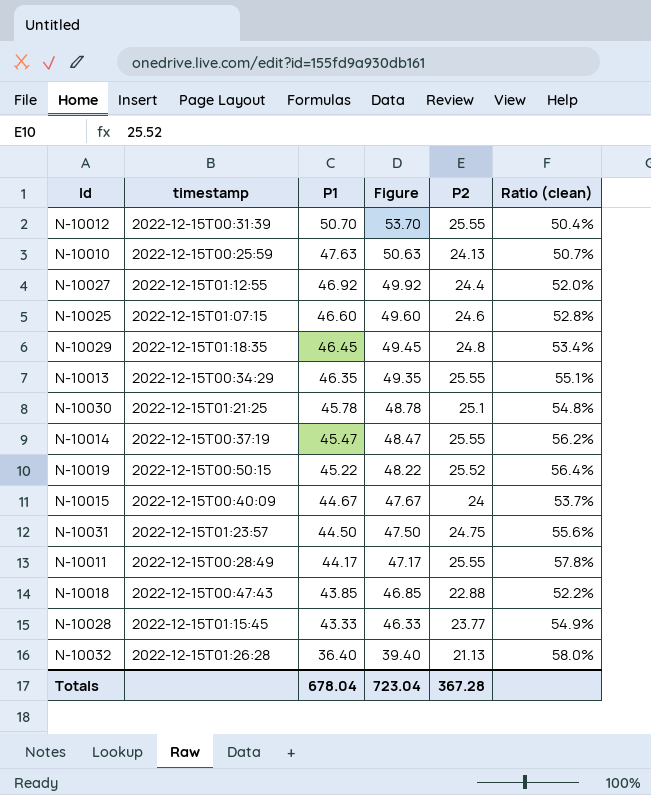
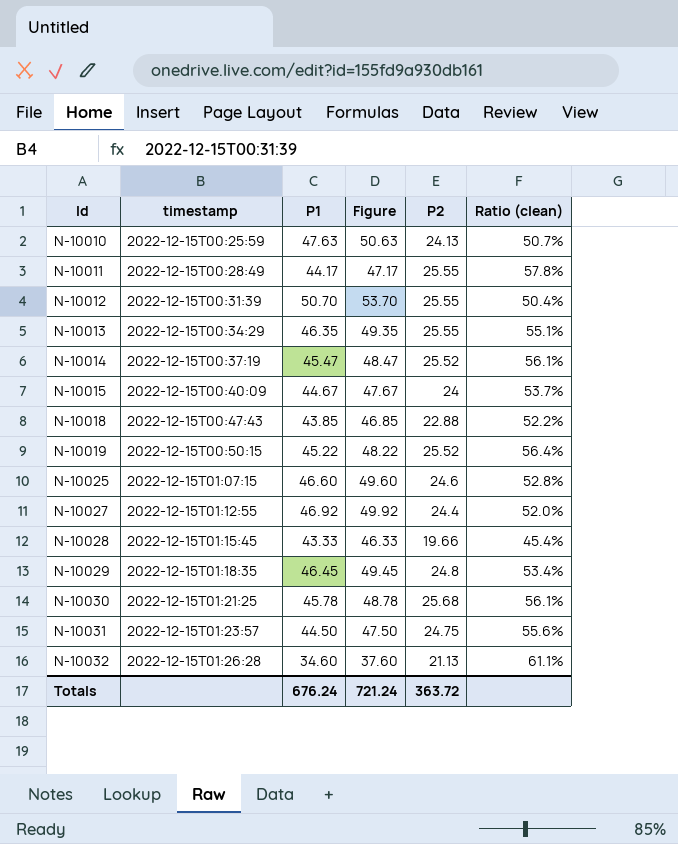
row order: P1 descending -> Id ascending
N-10014 | P2: 25.55 -> 25.52
N-10014 | Ratio (clean): 56.2% -> 56.1%
N-10028 | P2: 23.77 -> 19.66
N-10028 | Ratio (clean): 54.9% -> 45.4%
N-10030 | P2: 25.1 -> 25.68
N-10030 | Ratio (clean): 54.8% -> 56.1%
N-10032 | P1: 36.40 -> 34.60
N-10032 | Figure: 39.40 -> 37.60
N-10032 | Ratio (clean): 58.0% -> 61.1%
Totals | P1: 678.04 -> 676.24
Totals | Figure: 723.04 -> 721.24
Totals | P2: 367.28 -> 363.72

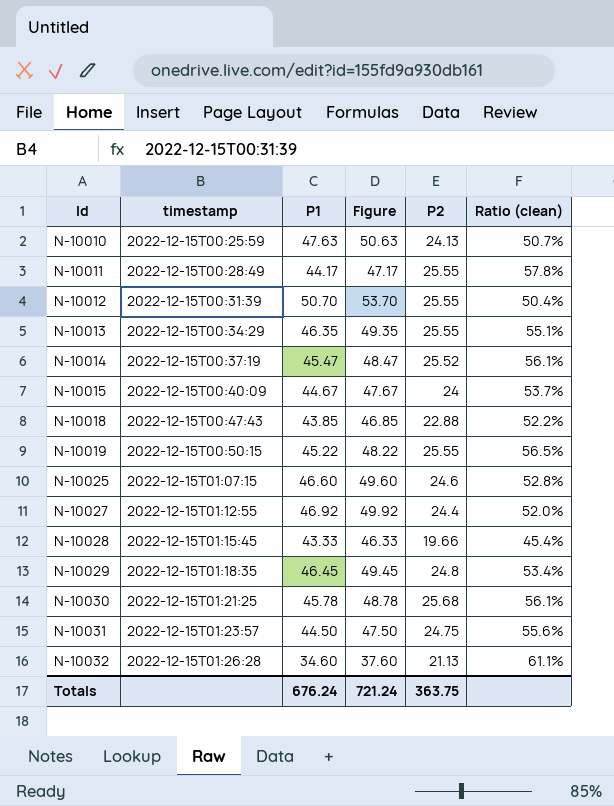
N-10019 | P2: 25.52 -> 25.55
N-10019 | Ratio (clean): 56.4% -> 56.5%
Totals | P2: 363.72 -> 363.75

